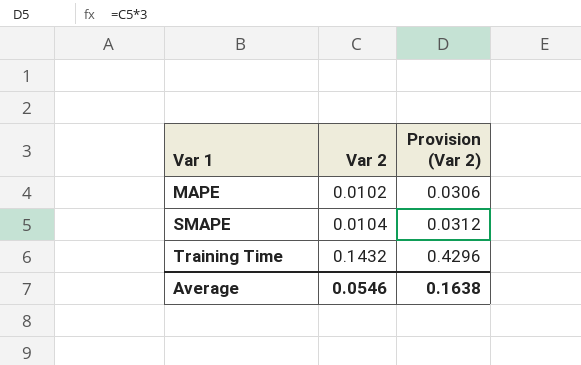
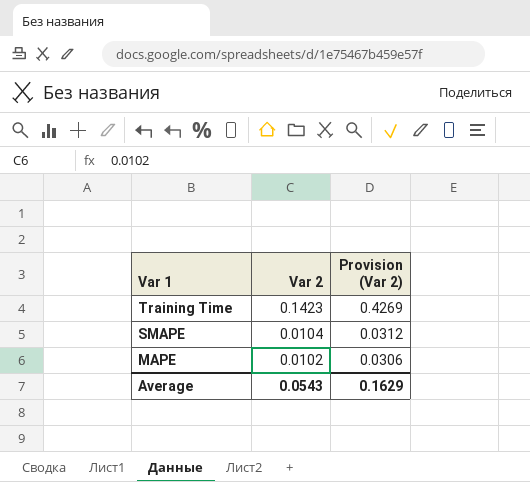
row order: Var 1 ascending -> Var 1 descending
Training Time | Var 2: 0.1432 -> 0.1423
Training Time | Provision (Var 2): 0.4296 -> 0.4269
Average | Var 2: 0.0546 -> 0.0543
Average | Provision (Var 2): 0.1638 -> 0.1629

